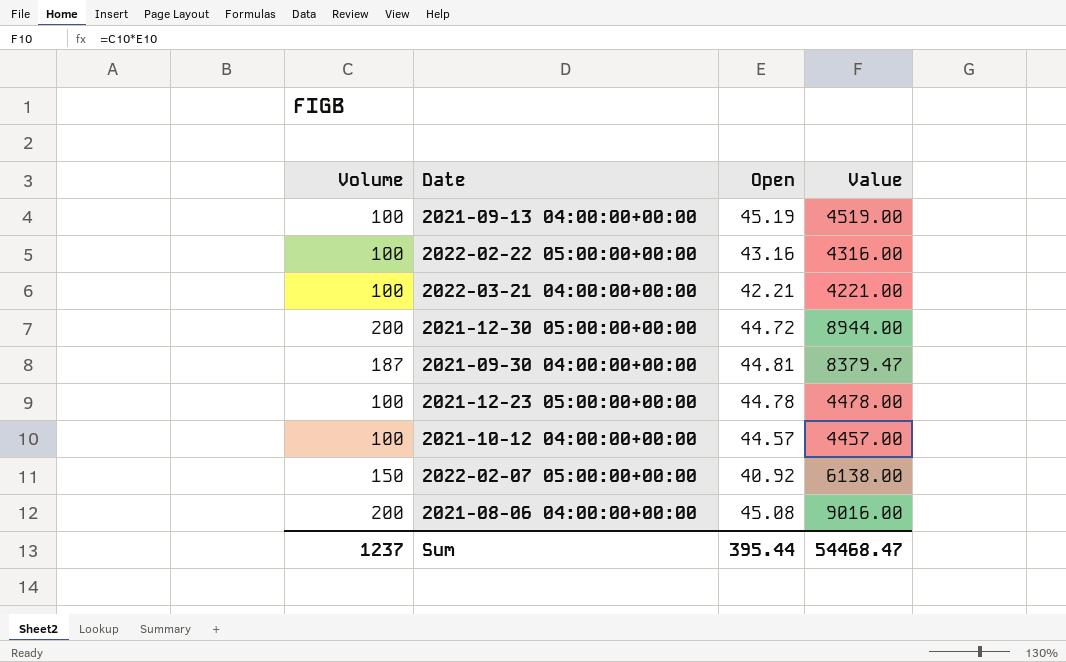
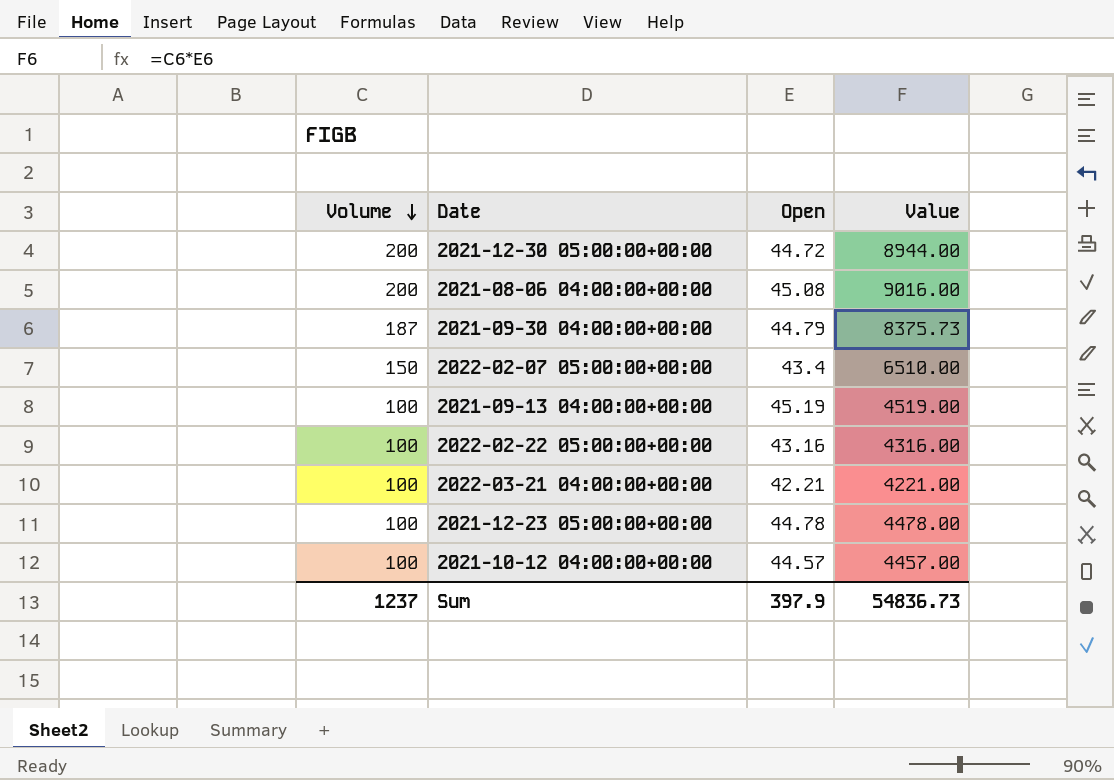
row order: none -> Volume descending
2021-09-30 04:00:00+00:00 | Open: 44.81 -> 44.79
2021-09-30 04:00:00+00:00 | Value: 8379.47 -> 8375.73
2022-02-07 05:00:00+00:00 | Open: 40.92 -> 43.4
2022-02-07 05:00:00+00:00 | Value: 6138.00 -> 6510.00
Sum | Open: 395.44 -> 397.9
Sum | Value: 54468.47 -> 54836.73

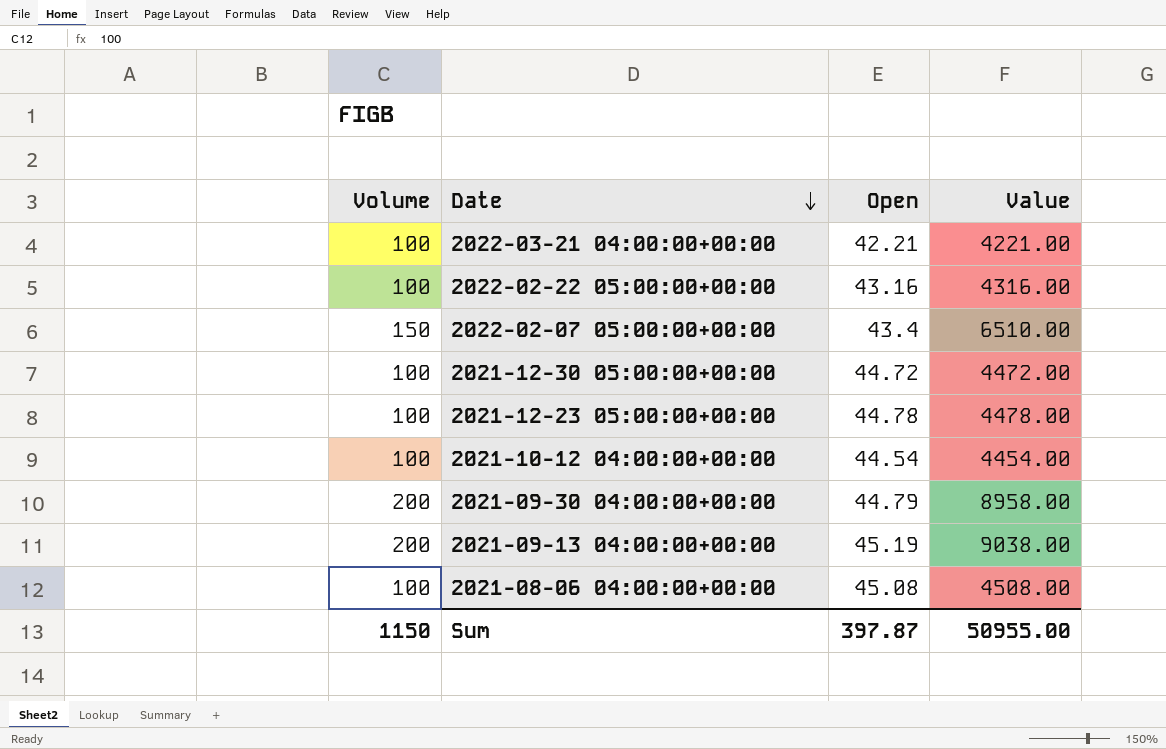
row order: Volume descending -> Date descending
2021-12-30 05:00:00+00:00 | Volume: 200 -> 100
2021-12-30 05:00:00+00:00 | Value: 8944.00 -> 4472.00
2021-10-12 04:00:00+00:00 | Open: 44.57 -> 44.54
2021-10-12 04:00:00+00:00 | Value: 4457.00 -> 4454.00
2021-09-30 04:00:00+00:00 | Volume: 187 -> 200
2021-09-30 04:00:00+00:00 | Value: 8375.73 -> 8958.00
2021-09-13 04:00:00+00:00 | Volume: 100 -> 200
2021-09-13 04:00:00+00:00 | Value: 4519.00 -> 9038.00
2021-08-06 04:00:00+00:00 | Volume: 200 -> 100
2021-08-06 04:00:00+00:00 | Value: 9016.00 -> 4508.00
Sum | Volume: 1237 -> 1150
Sum | Open: 397.9 -> 397.87
Sum | Value: 54836.73 -> 50955.00

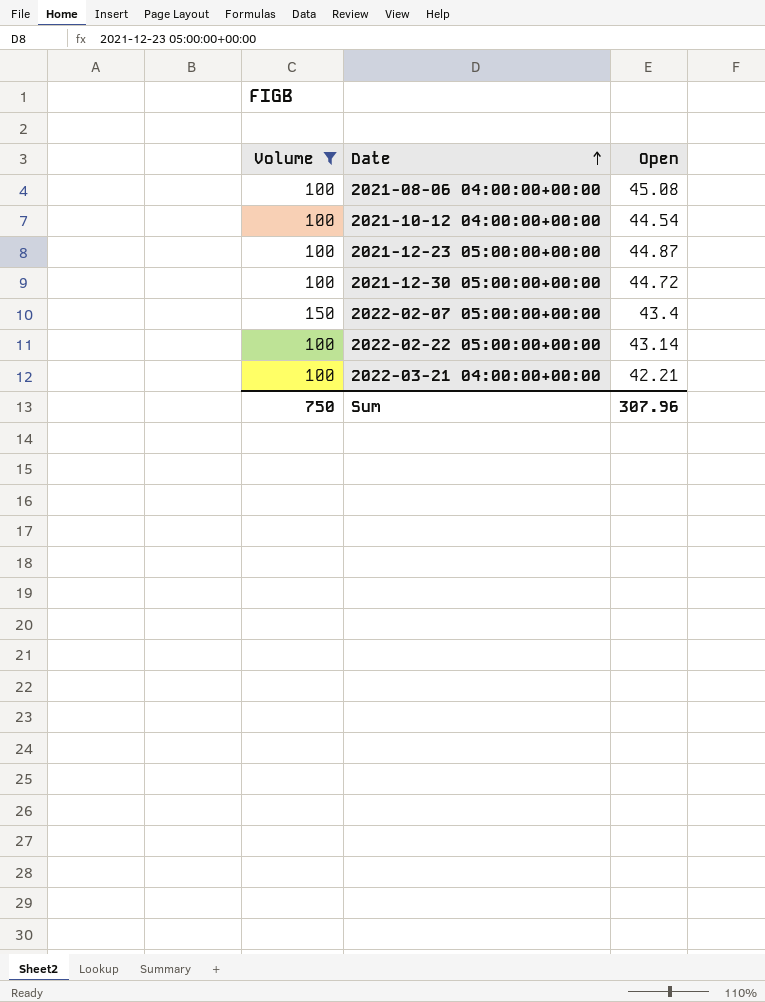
filter: none -> Volume != 200
row order: Date descending -> Date ascending
column Value | formula: [Volume] * [Open] -> none
2021-12-23 05:00:00+00:00 | Open: 44.78 -> 44.87
2022-02-22 05:00:00+00:00 | Open: 43.16 -> 43.14
Sum | Volume: 1150 -> 750
Sum | Open: 397.87 -> 307.96

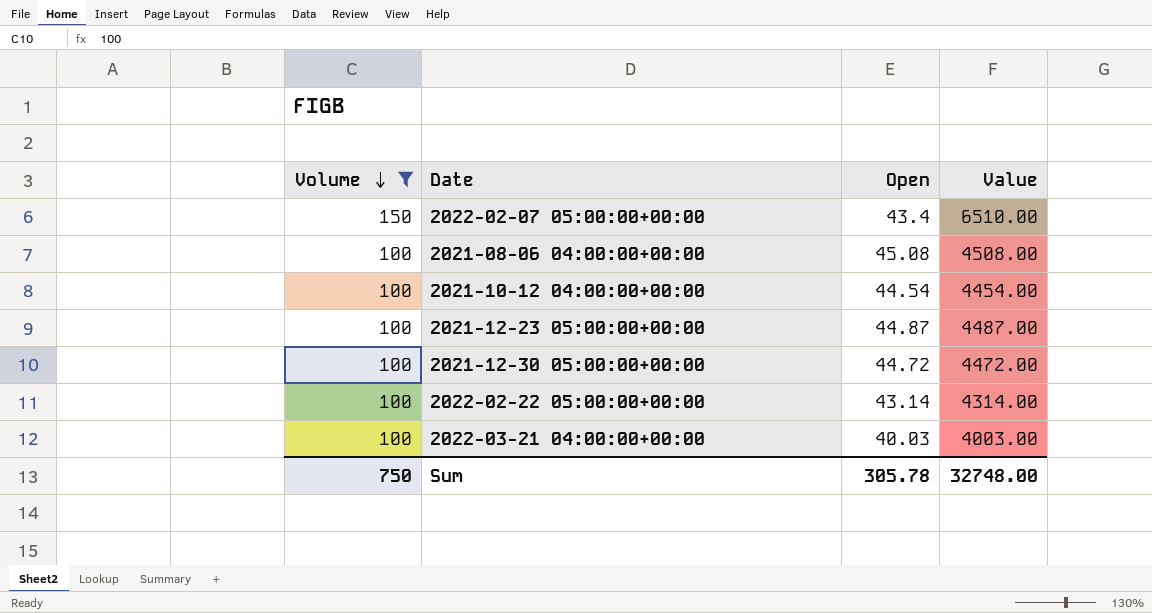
row order: Date ascending -> Volume descending
column Value | formula: none -> [Volume] * [Open]
2022-03-21 04:00:00+00:00 | Open: 42.21 -> 40.03
Sum | Open: 307.96 -> 305.78

